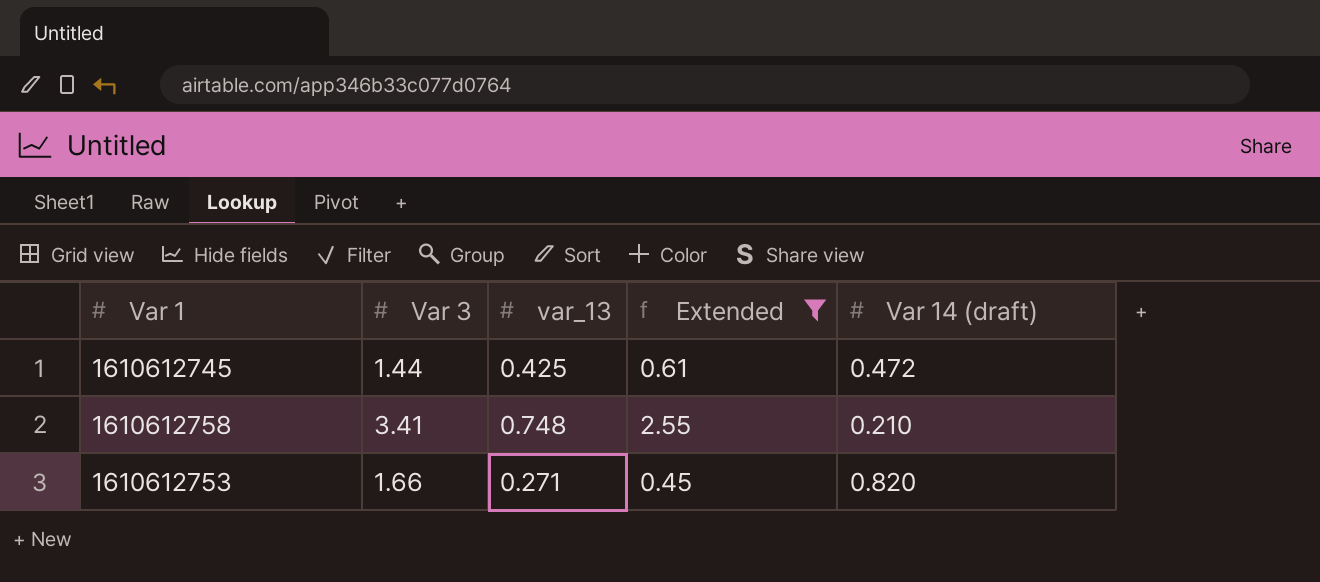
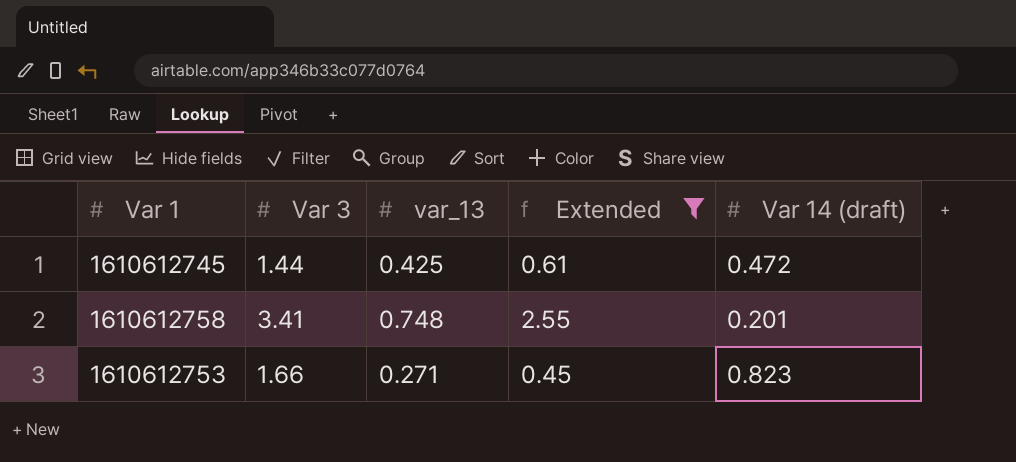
1610612758 | Var 14 (draft): 0.210 -> 0.201
1610612753 | Var 14 (draft): 0.820 -> 0.823

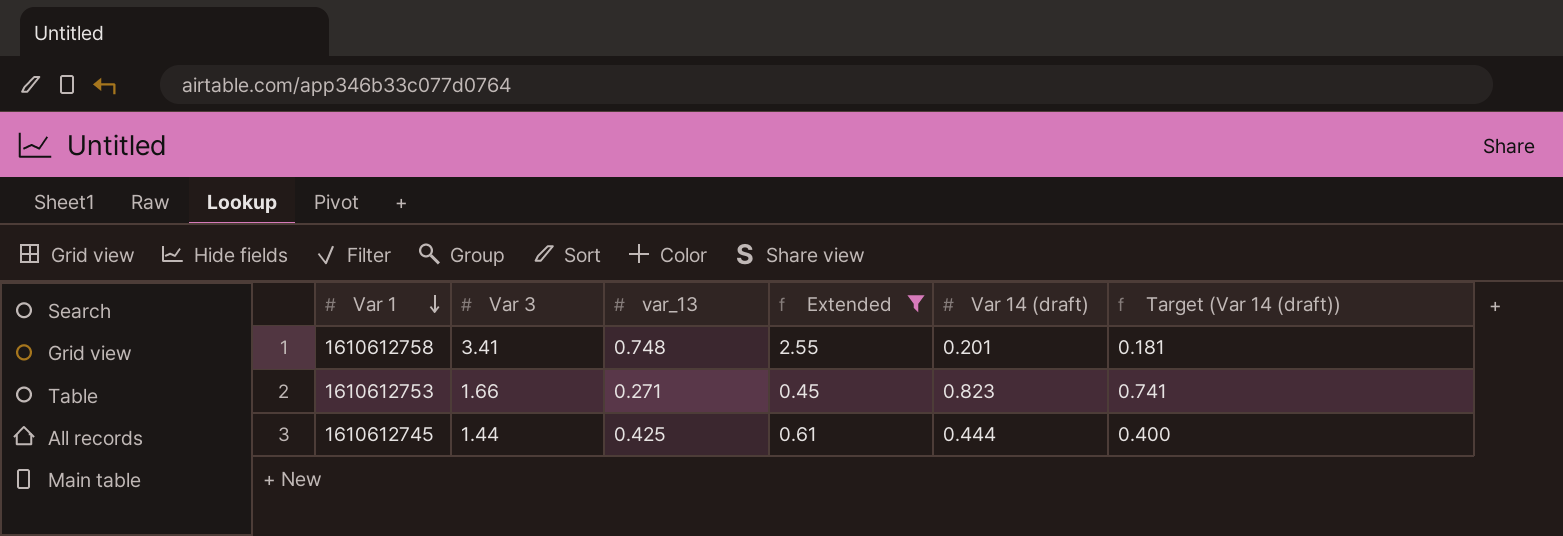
row order: none -> Var 1 descending
column Target (Var 14 (draft)) | formula: none -> [Var 14 (draft)] * 0.9
1610612745 | Var 14 (draft): 0.472 -> 0.444

